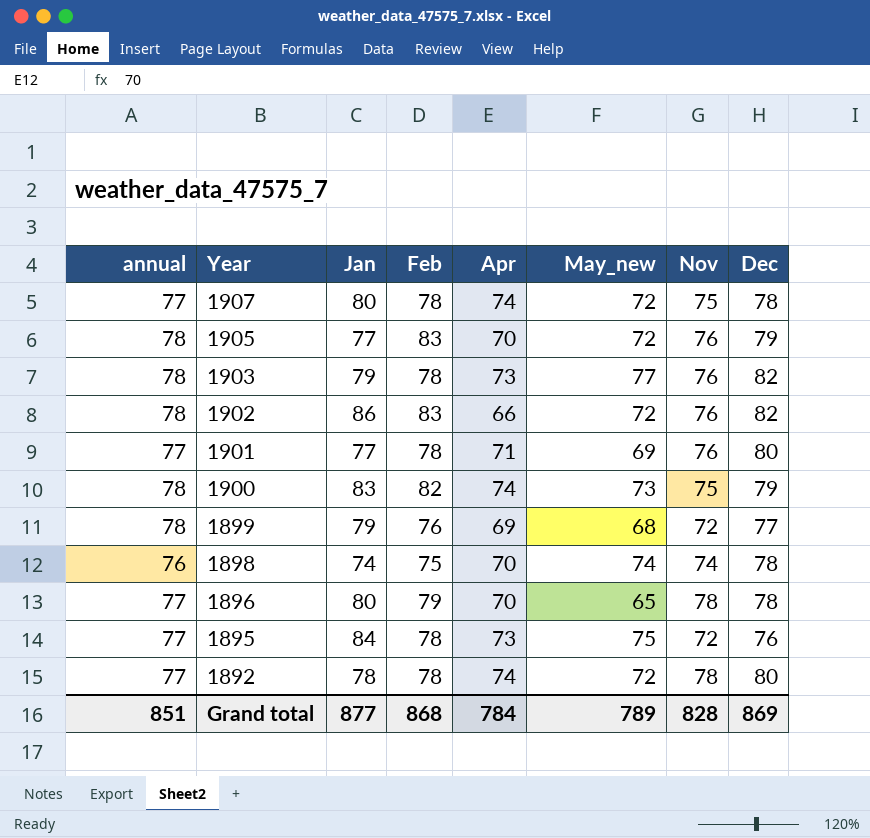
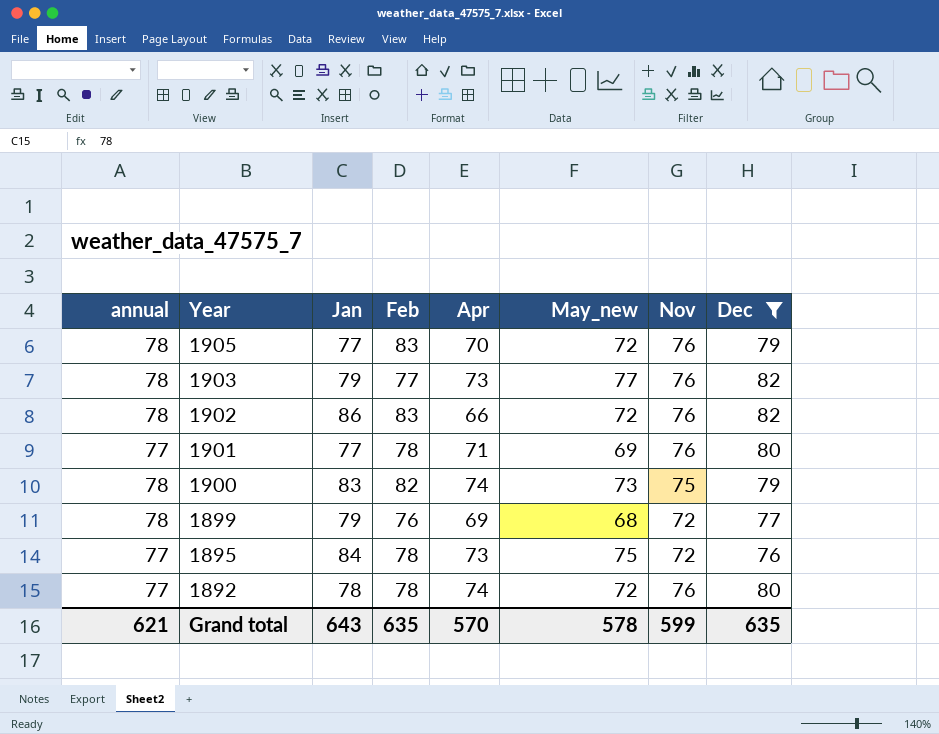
filter: none -> Dec != 78
1903 | Feb: 78 -> 77
1892 | Nov: 78 -> 76
Grand total | annual: 851 -> 621
Grand total | Jan: 877 -> 643
Grand total | Feb: 868 -> 635
Grand total | Apr: 784 -> 570
Grand total | May_new: 789 -> 578
Grand total | Nov: 828 -> 599
Grand total | Dec: 869 -> 635

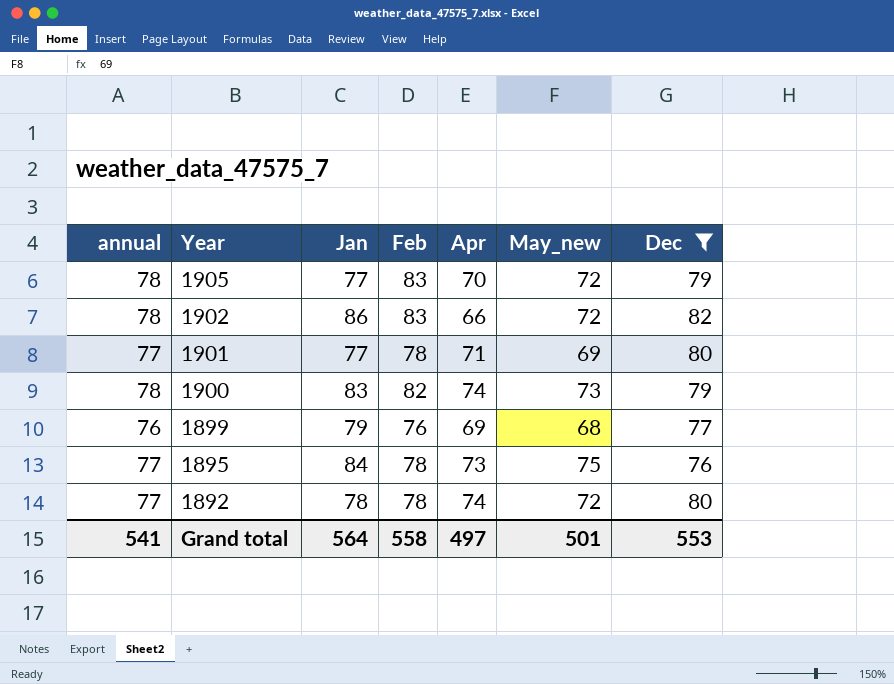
column Nov | position: 7 -> none
row 1903: 78 | 79 | 77 | 73 | 77 | 76 | 82 -> none
1899 | annual: 78 -> 76
Grand total | annual: 621 -> 541
Grand total | Jan: 643 -> 564
Grand total | Feb: 635 -> 558
Grand total | Apr: 570 -> 497
Grand total | May_new: 578 -> 501
Grand total | Dec: 635 -> 553

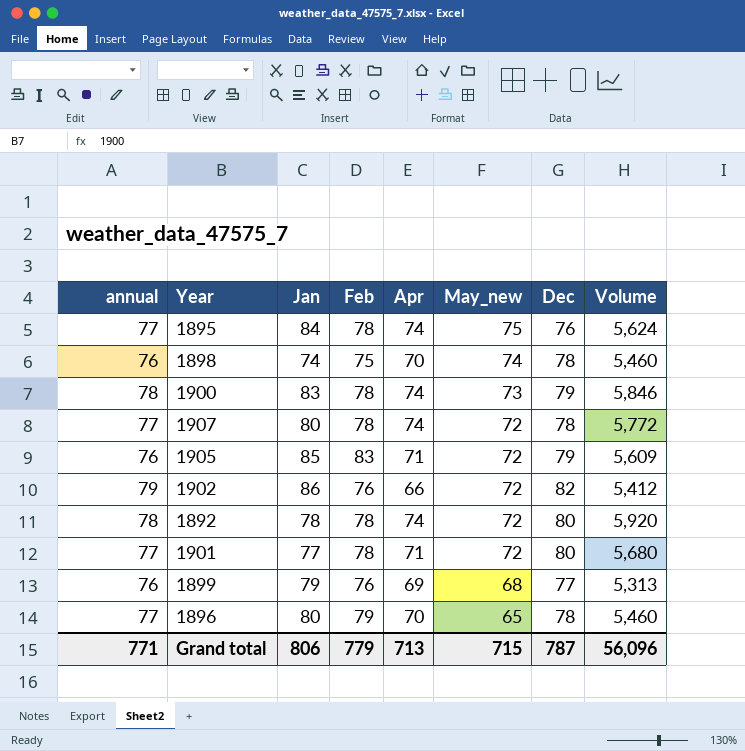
filter: Dec != 78 -> none
row order: Year descending -> May_new descending
column Volume | formula: none -> [Apr] * [Dec]
1895 | Apr: 73 -> 74
1900 | Feb: 82 -> 78
1905 | annual: 78 -> 76
1905 | Jan: 77 -> 85
1905 | Apr: 70 -> 71
1902 | annual: 78 -> 79
1902 | Feb: 83 -> 76
1892 | annual: 77 -> 78
1901 | May_new: 69 -> 72
Grand total | annual: 541 -> 771
Grand total | Jan: 564 -> 806
Grand total | Feb: 558 -> 779
Grand total | Apr: 497 -> 713
Grand total | May_new: 501 -> 715
Grand total | Dec: 553 -> 787

